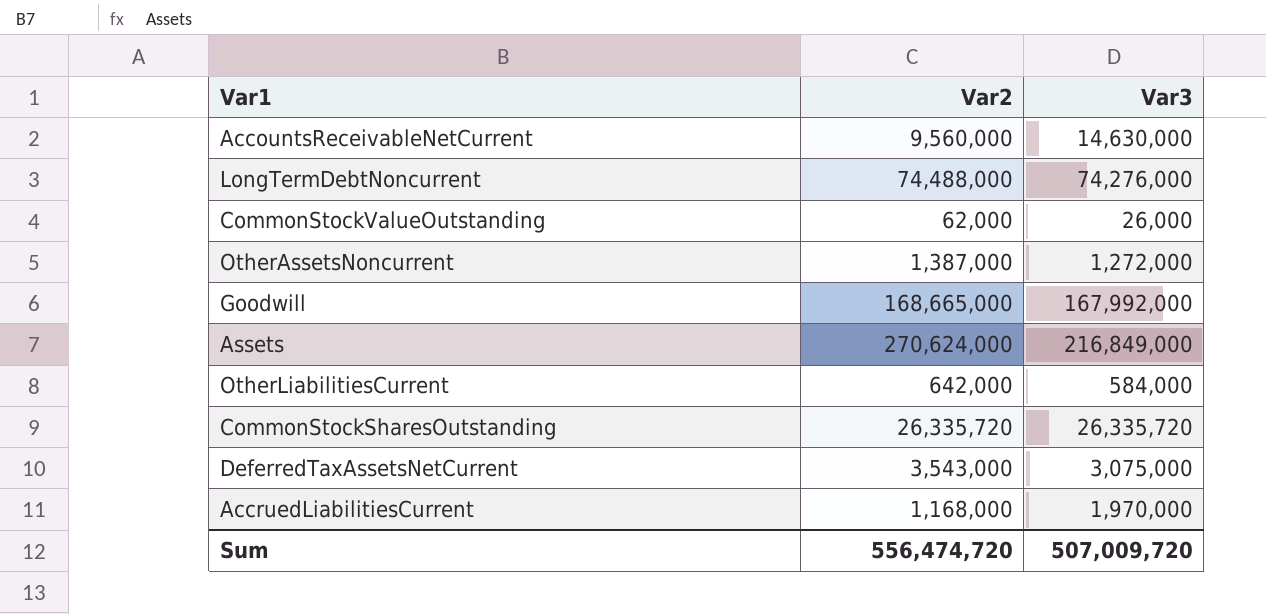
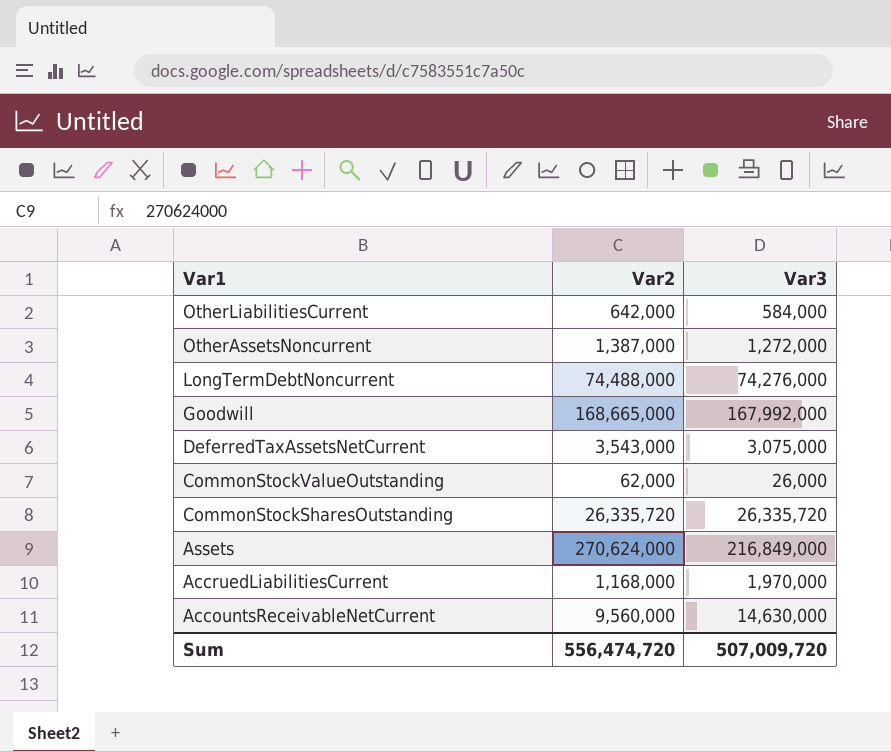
row order: none -> Var1 descending

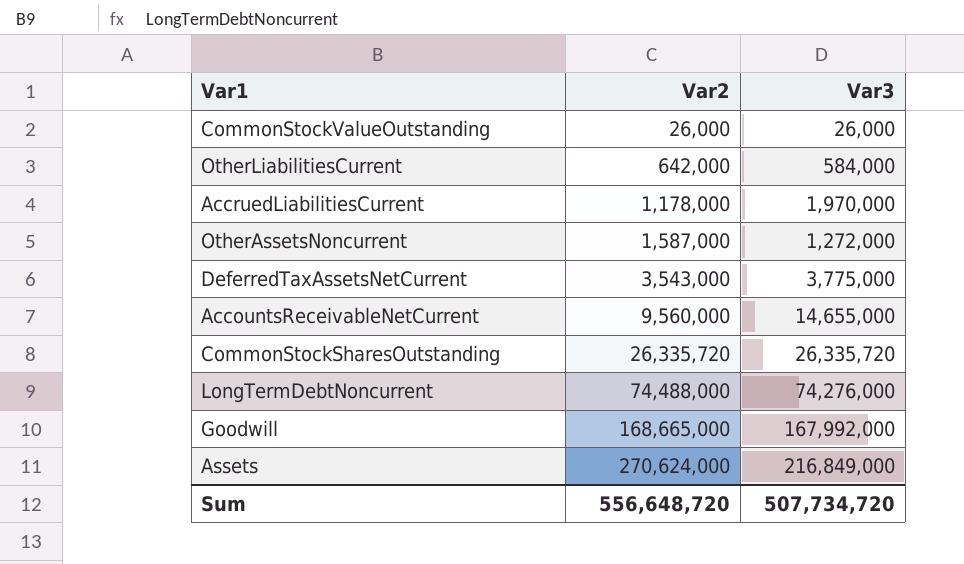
row order: Var1 descending -> Var2 ascending
CommonStockValueOutstanding | Var2: 62,000 -> 26,000
AccruedLiabilitiesCurrent | Var2: 1,168,000 -> 1,178,000
OtherAssetsNoncurrent | Var2: 1,387,000 -> 1,587,000
DeferredTaxAssetsNetCurrent | Var3: 3,075,000 -> 3,775,000
AccountsReceivableNetCurrent | Var3: 14,630,000 -> 14,655,000
Sum | Var2: 556,474,720 -> 556,648,720
Sum | Var3: 507,009,720 -> 507,734,720

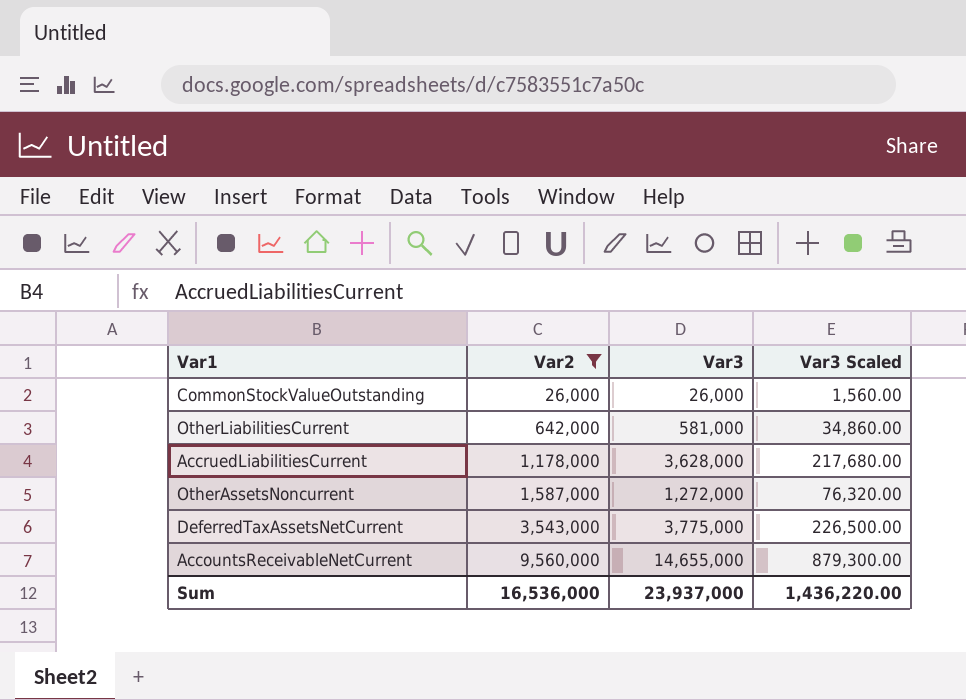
filter: none -> Var2 <= 9,560,000
column Var3 Scaled | formula: none -> [Var3] * 0.06
OtherLiabilitiesCurrent | Var3: 584,000 -> 581,000
AccruedLiabilitiesCurrent | Var3: 1,970,000 -> 3,628,000
Sum | Var2: 556,648,720 -> 16,536,000
Sum | Var3: 507,734,720 -> 23,937,000

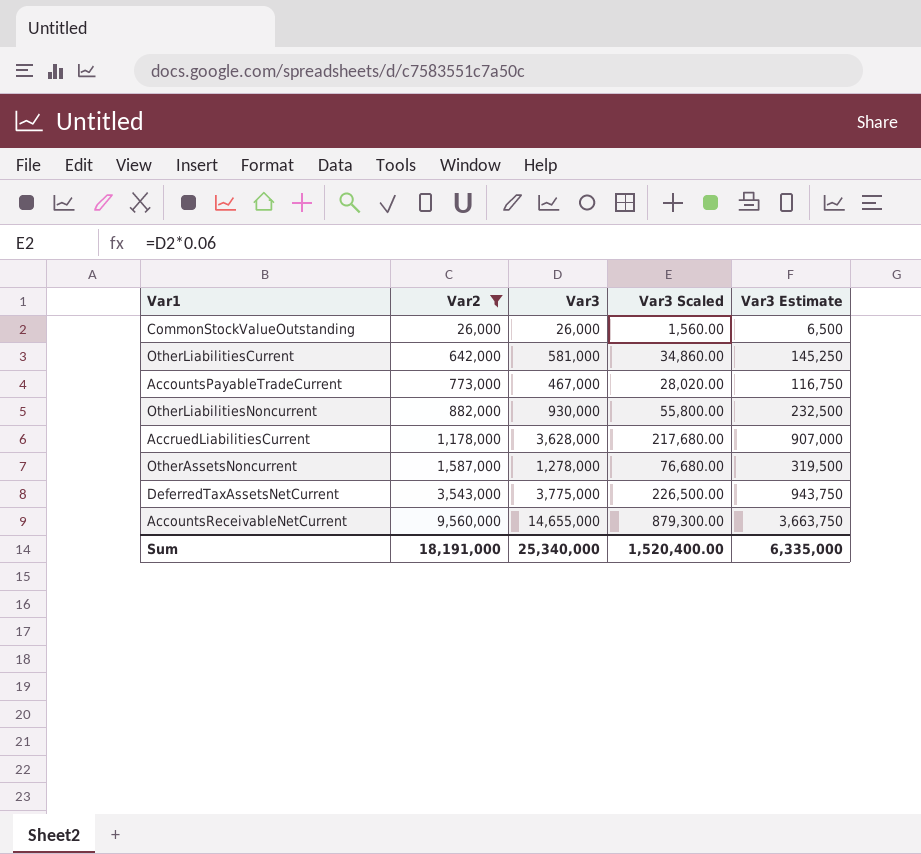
column Var3 Estimate | formula: none -> [Var3] * 0.25
row AccountsPayableTradeCurrent: none -> 773,000 | 467,000 | 28,020.00 | 116,750
row OtherLiabilitiesNoncurrent: none -> 882,000 | 930,000 | 55,800.00 | 232,500
OtherAssetsNoncurrent | Var3: 1,272,000 -> 1,278,000
OtherAssetsNoncurrent | Var3 Scaled: 76,320.00 -> 76,680.00
Sum | Var2: 16,536,000 -> 18,191,000
Sum | Var3: 23,937,000 -> 25,340,000
Sum | Var3 Scaled: 1,436,220.00 -> 1,520,400.00

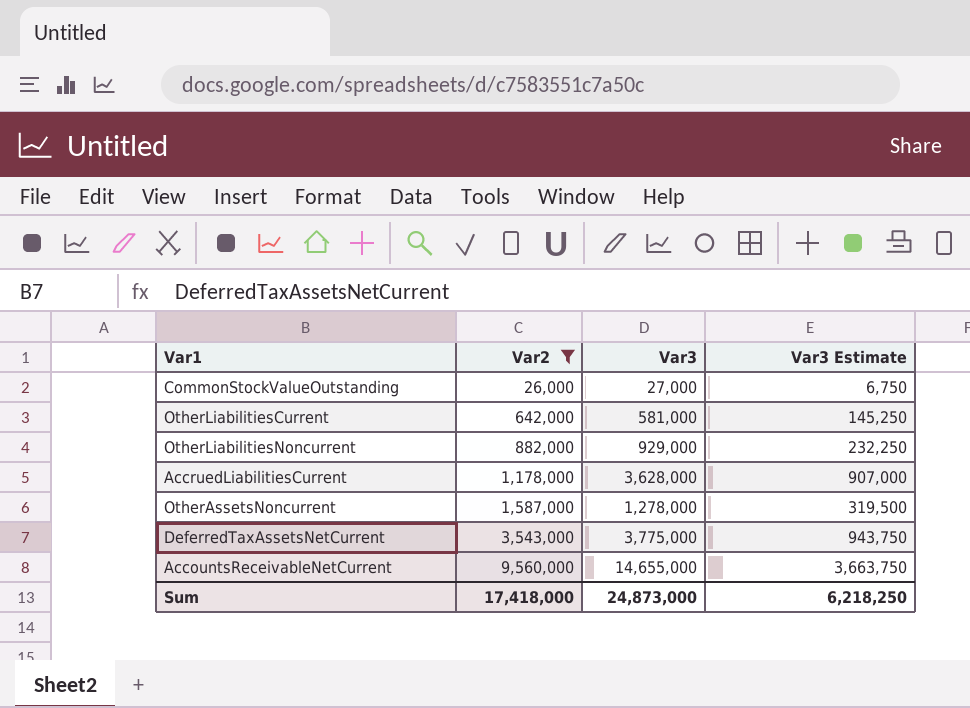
column Var3 Scaled | formula: [Var3] * 0.06 -> none
row AccountsPayableTradeCurrent: 773,000 | 467,000 | 28,020.00 | 116,750 -> none
CommonStockValueOutstanding | Var3: 26,000 -> 27,000
CommonStockValueOutstanding | Var3 Estimate: 6,500 -> 6,750
OtherLiabilitiesNoncurrent | Var3: 930,000 -> 929,000
OtherLiabilitiesNoncurrent | Var3 Estimate: 232,500 -> 232,250
Sum | Var2: 18,191,000 -> 17,418,000
Sum | Var3: 25,340,000 -> 24,873,000
Sum | Var3 Estimate: 6,335,000 -> 6,218,250

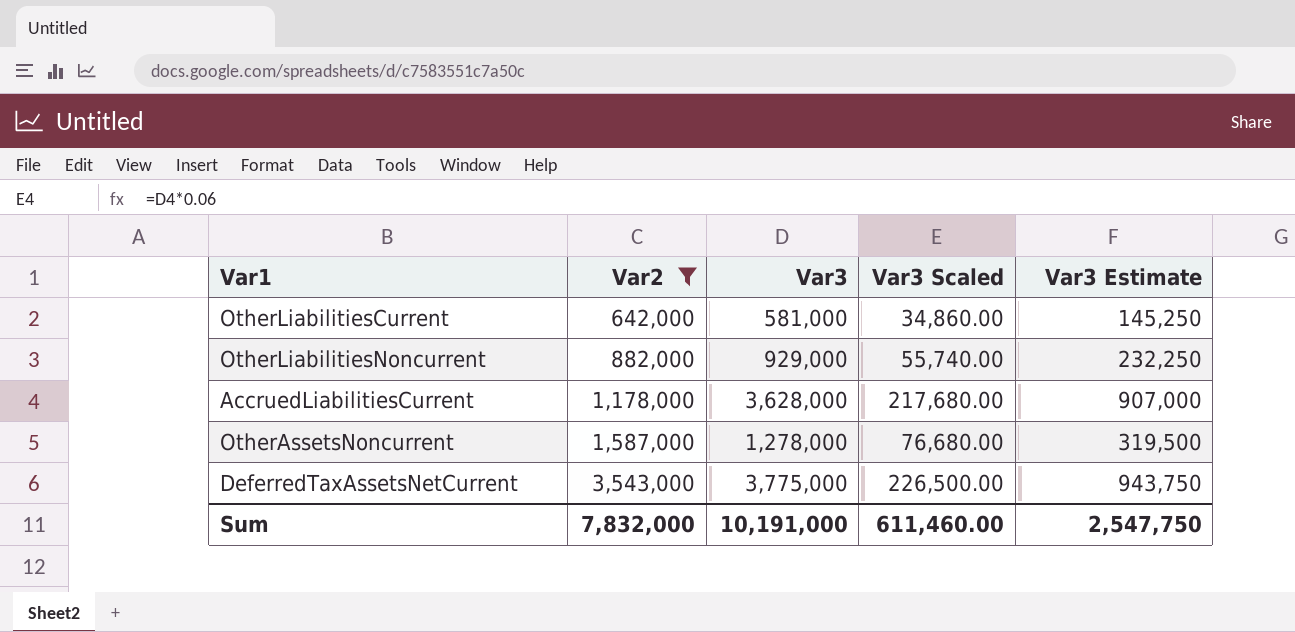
column Var3 Scaled | formula: none -> [Var3] * 0.06
row CommonStockValueOutstanding: 26,000 | 27,000 | 6,750 -> none
row AccountsReceivableNetCurrent: 9,560,000 | 14,655,000 | 3,663,750 -> none
Sum | Var2: 17,418,000 -> 7,832,000
Sum | Var3: 24,873,000 -> 10,191,000
Sum | Var3 Estimate: 6,218,250 -> 2,547,750

